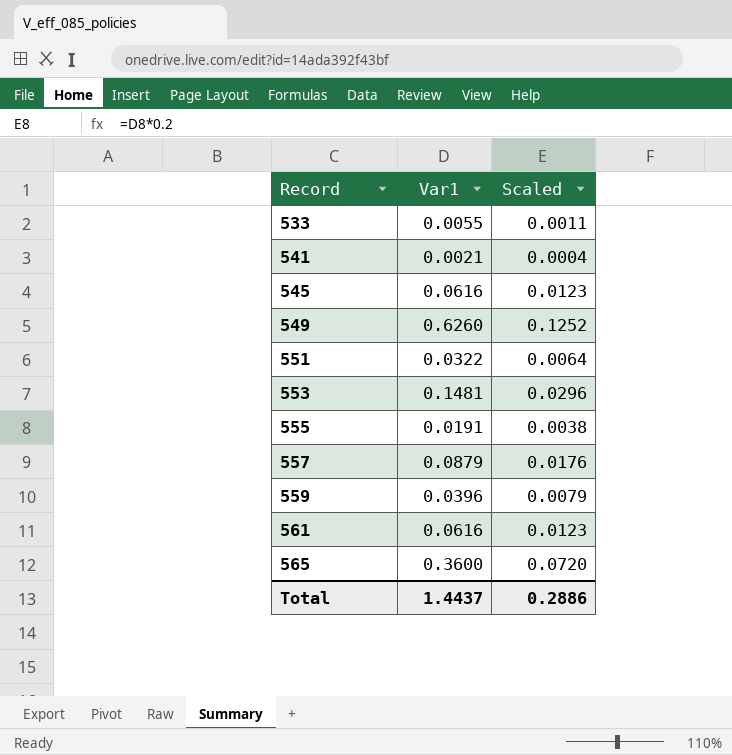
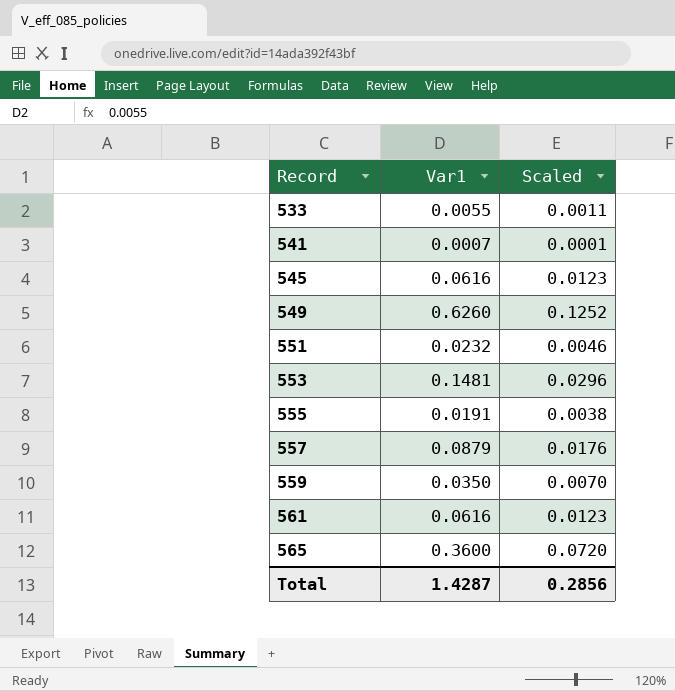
541 | Var1: 0.0021 -> 0.0007
541 | Scaled: 0.0004 -> 0.0001
551 | Var1: 0.0322 -> 0.0232
551 | Scaled: 0.0064 -> 0.0046
559 | Var1: 0.0396 -> 0.0350
559 | Scaled: 0.0079 -> 0.0070
Total | Var1: 1.4437 -> 1.4287
Total | Scaled: 0.2886 -> 0.2856

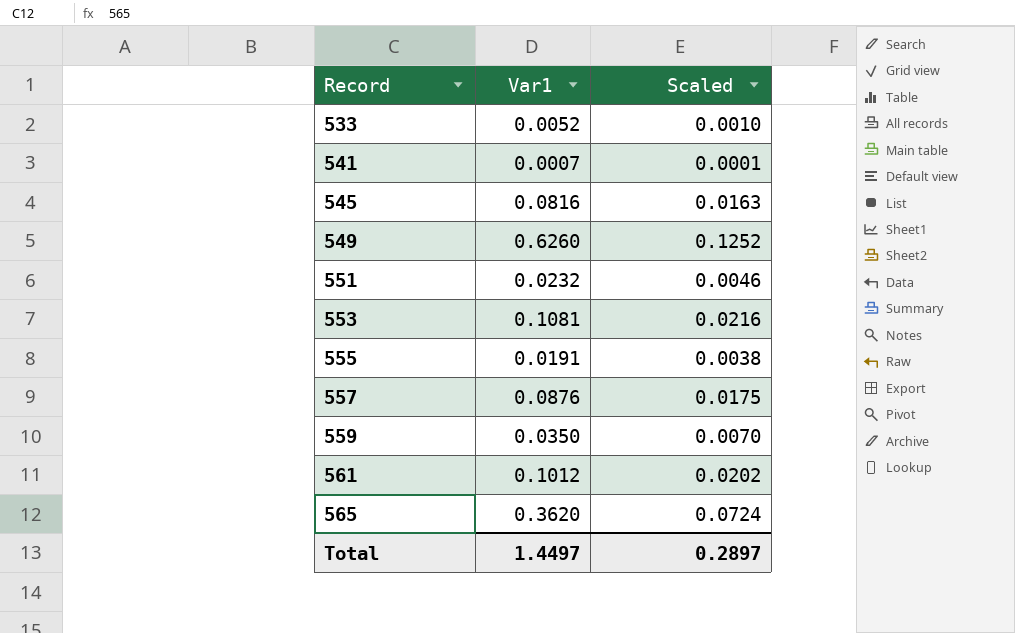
533 | Var1: 0.0055 -> 0.0052
533 | Scaled: 0.0011 -> 0.0010
545 | Var1: 0.0616 -> 0.0816
545 | Scaled: 0.0123 -> 0.0163
553 | Var1: 0.1481 -> 0.1081
553 | Scaled: 0.0296 -> 0.0216
557 | Var1: 0.0879 -> 0.0876
557 | Scaled: 0.0176 -> 0.0175
561 | Var1: 0.0616 -> 0.1012
561 | Scaled: 0.0123 -> 0.0202
565 | Var1: 0.3600 -> 0.3620
565 | Scaled: 0.0720 -> 0.0724
Total | Var1: 1.4287 -> 1.4497
Total | Scaled: 0.2856 -> 0.2897

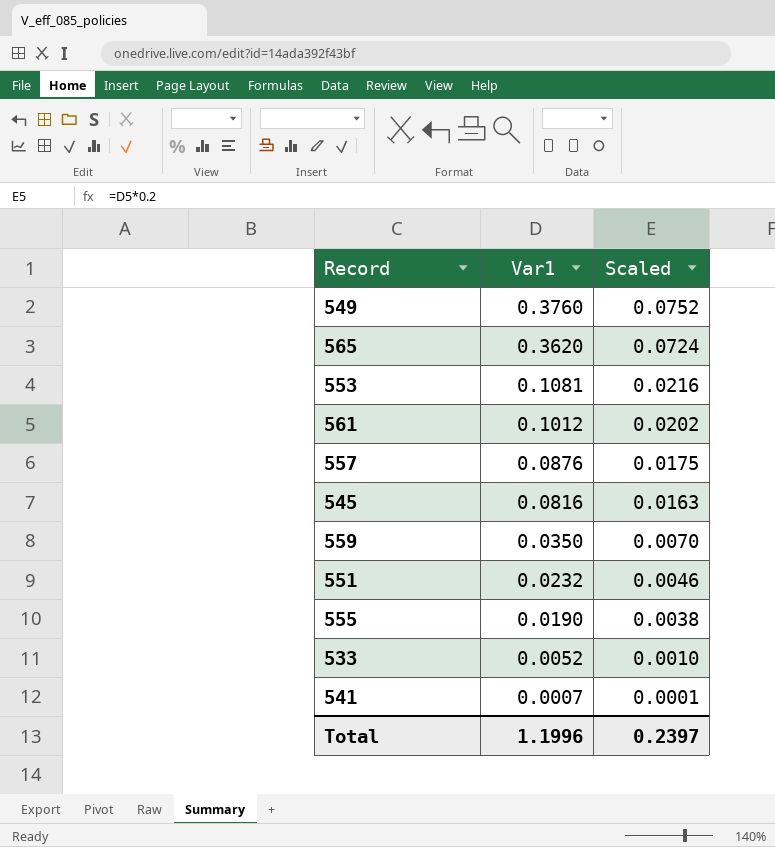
row order: Record ascending -> Var1 descending
549 | Var1: 0.6260 -> 0.3760
549 | Scaled: 0.1252 -> 0.0752
555 | Var1: 0.0191 -> 0.0190
Total | Var1: 1.4497 -> 1.1996
Total | Scaled: 0.2897 -> 0.2397

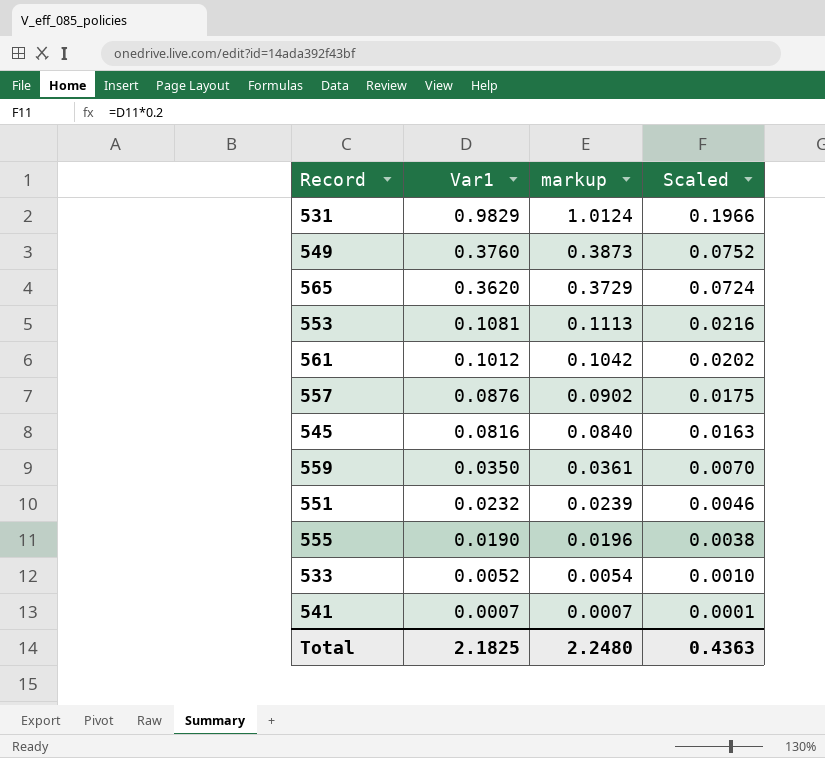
column markup | formula: none -> [Var1] * 1.03
row 531: none -> 0.9829 | 1.0124 | 0.1966
Total | Var1: 1.1996 -> 2.1825
Total | Scaled: 0.2397 -> 0.4363

